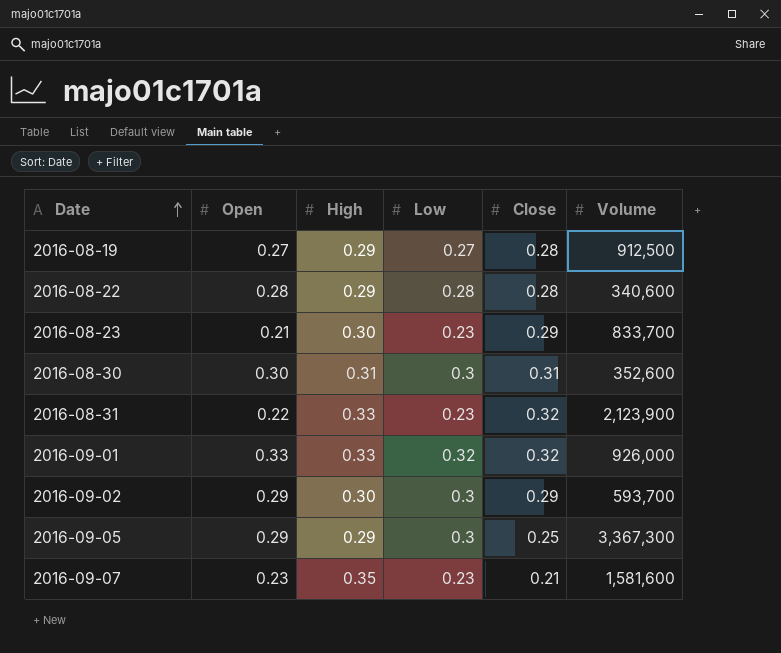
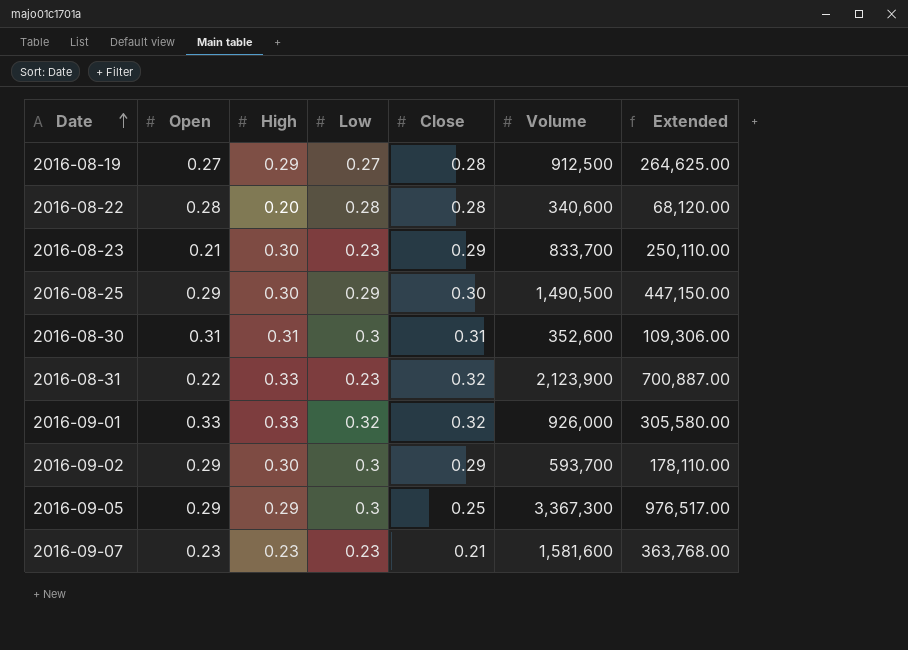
column Extended | formula: none -> [High] * [Volume]
2016-08-22 | High: 0.29 -> 0.20
row 2016-08-25: none -> 0.29 | 0.30 | 0.29 | 0.30 | 1,490,500 | 447,150.00
2016-08-30 | Open: 0.30 -> 0.31
2016-09-07 | High: 0.35 -> 0.23

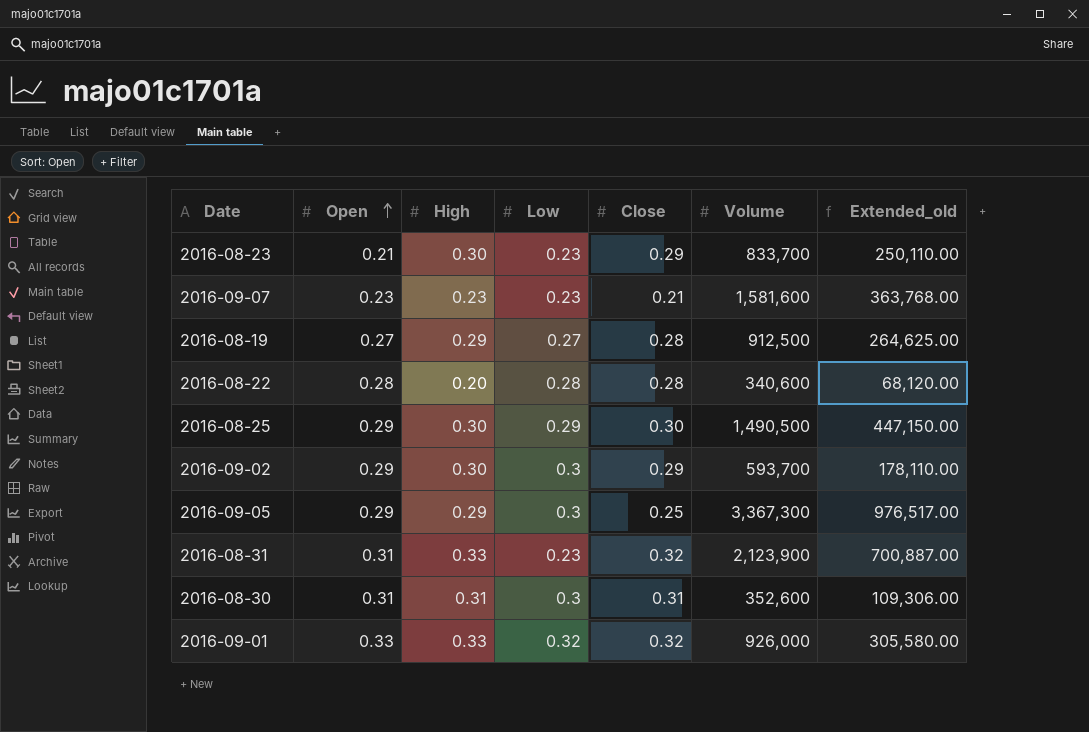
row order: Date ascending -> Open ascending
column name: Extended -> Extended_old
2016-08-31 | Open: 0.22 -> 0.31

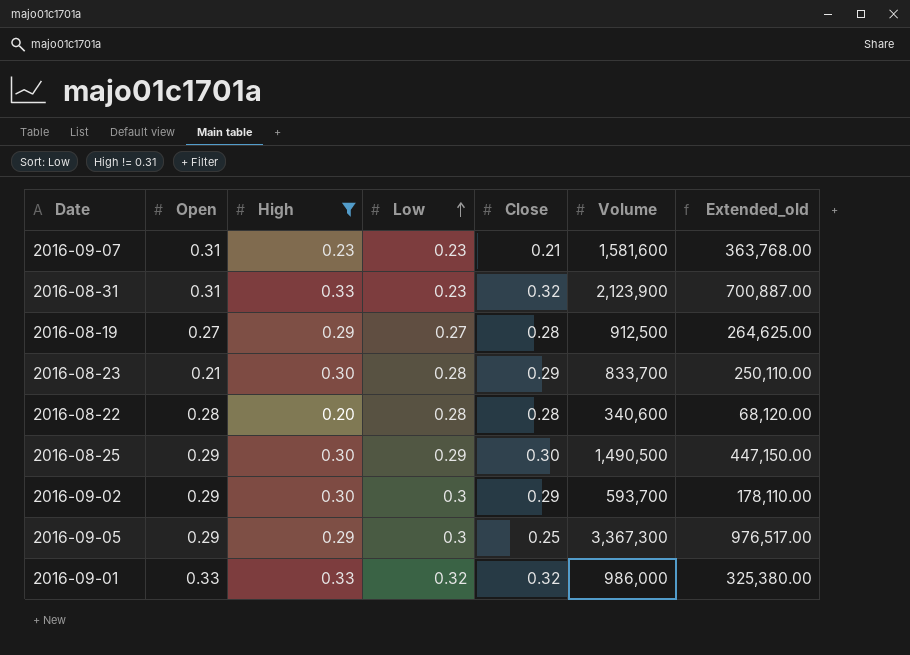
filter: none -> High != 0.31
row order: Open ascending -> Low ascending
2016-09-07 | Open: 0.23 -> 0.31
2016-08-23 | Low: 0.23 -> 0.28
2016-09-01 | Volume: 926,000 -> 986,000
2016-09-01 | Extended_old: 305,580.00 -> 325,380.00

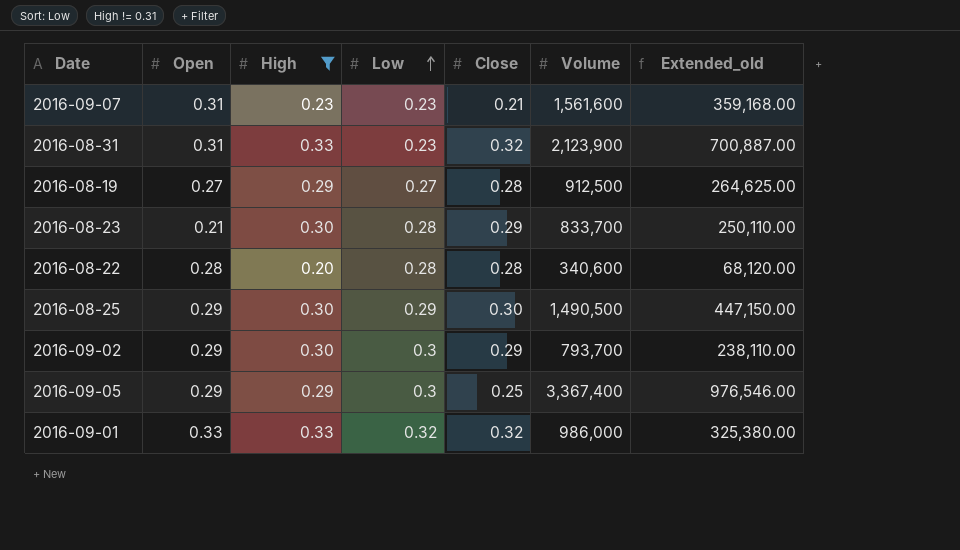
2016-09-07 | Volume: 1,581,600 -> 1,561,600
2016-09-07 | Extended_old: 363,768.00 -> 359,168.00
2016-09-02 | Volume: 593,700 -> 793,700
2016-09-02 | Extended_old: 178,110.00 -> 238,110.00
2016-09-05 | Volume: 3,367,300 -> 3,367,400
2016-09-05 | Extended_old: 976,517.00 -> 976,546.00

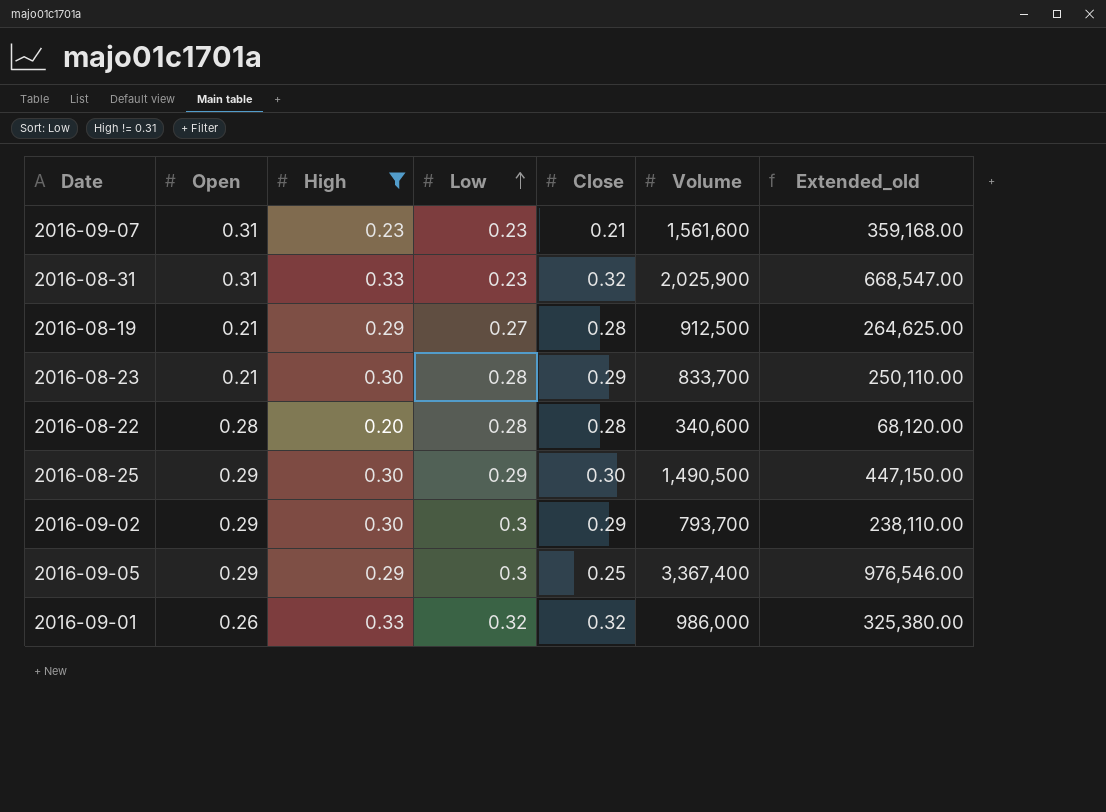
2016-08-31 | Volume: 2,123,900 -> 2,025,900
2016-08-31 | Extended_old: 700,887.00 -> 668,547.00
2016-08-19 | Open: 0.27 -> 0.21
2016-09-01 | Open: 0.33 -> 0.26

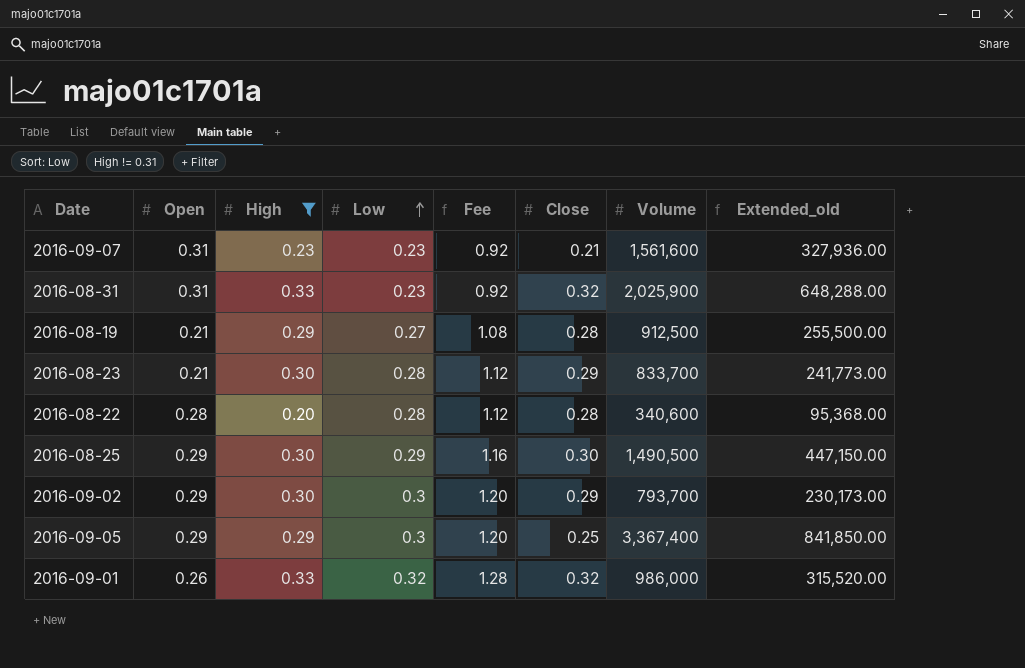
column Fee | formula: none -> [Low] * 4
column Extended_old | formula: [High] * [Volume] -> [Close] * [Volume]

